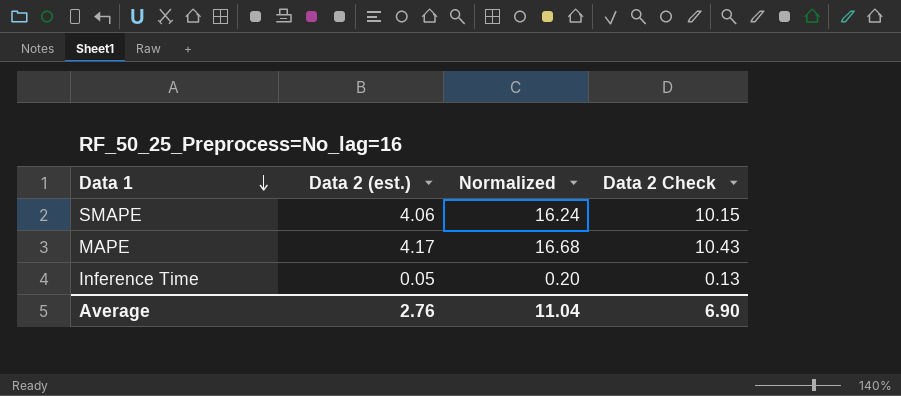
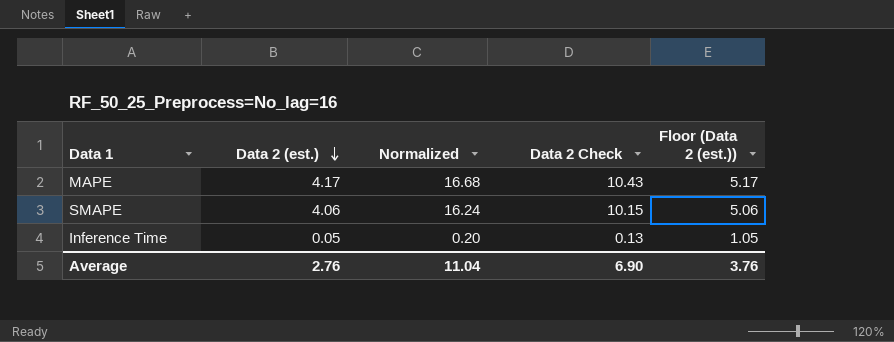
row order: Data 1 descending -> Data 2 (est.) descending
column Floor (Data 2 (est.)) | formula: none -> [Data 2 (est.)] + 1

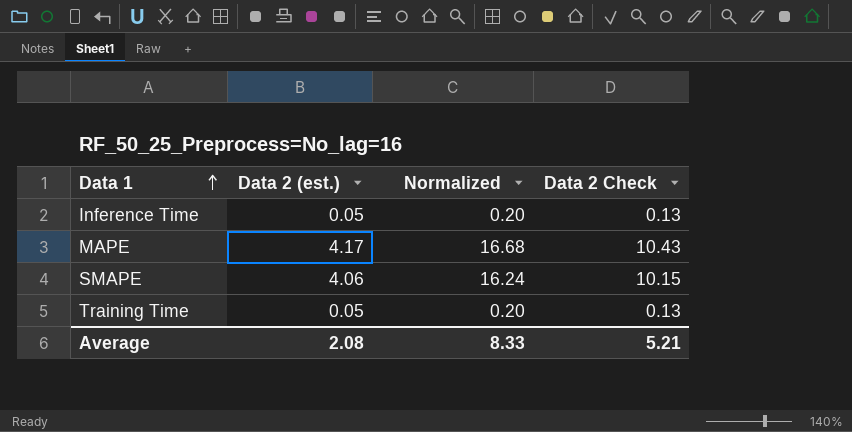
row order: Data 2 (est.) descending -> Data 1 ascending
column Floor (Data 2 (est.)) | formula: [Data 2 (est.)] + 1 -> none
row Training Time: none -> 0.05 | 0.20 | 0.13
Average | Data 2 (est.): 2.76 -> 2.08
Average | Normalized: 11.04 -> 8.33
Average | Data 2 Check: 6.90 -> 5.21

